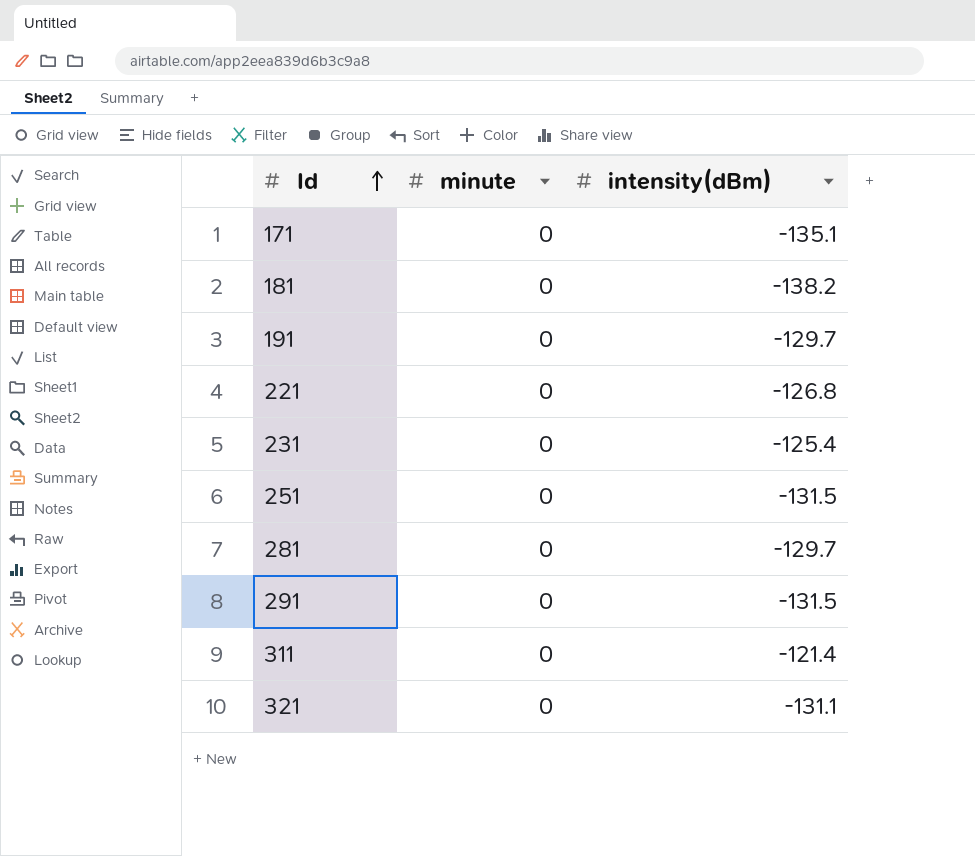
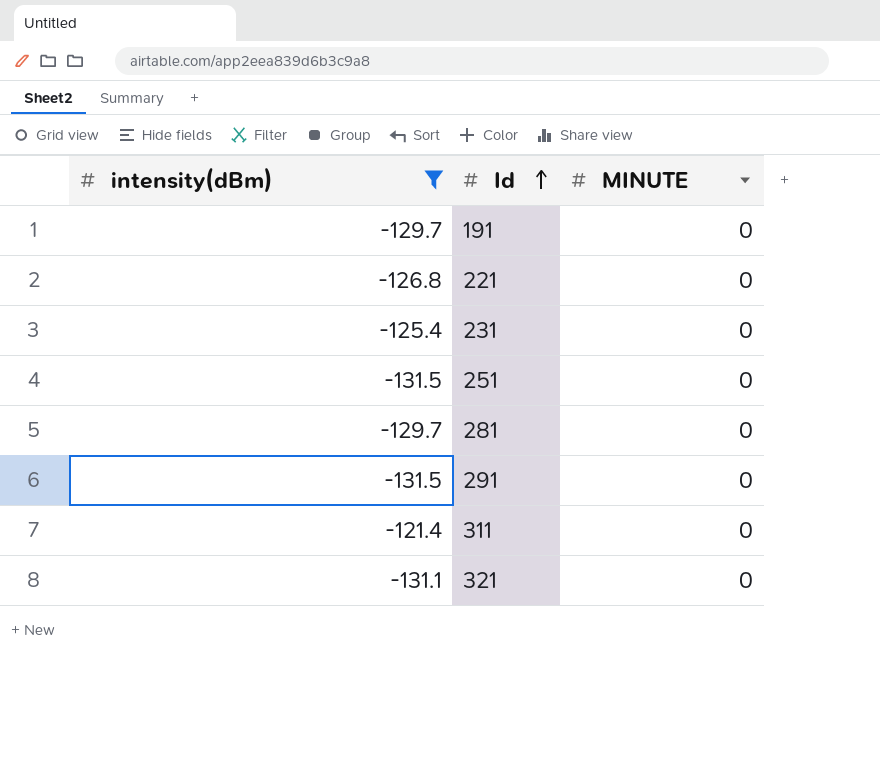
filter: none -> intensity(dBm) >= -131.5
column intensity(dBm) | position: 3 -> 1
column name: minute -> MINUTE

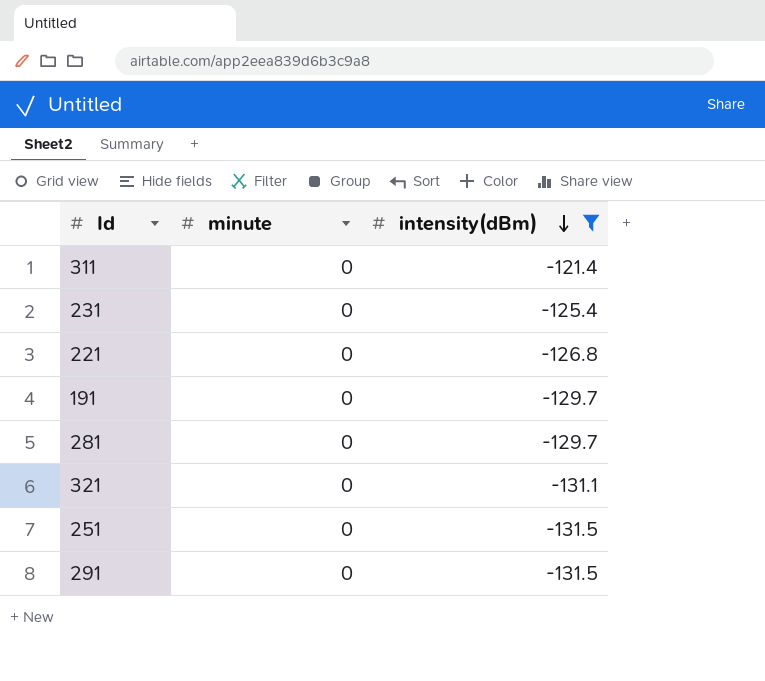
row order: Id ascending -> intensity(dBm) descending
column name: MINUTE -> minute
column intensity(dBm) | position: 1 -> 3

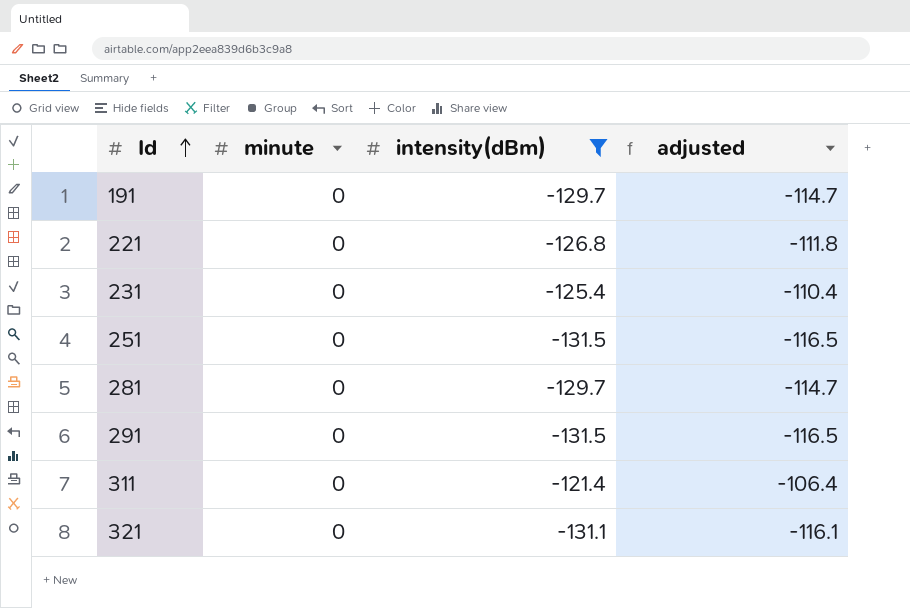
row order: intensity(dBm) descending -> Id ascending
column adjusted | formula: none -> [intensity(dBm)] + 15

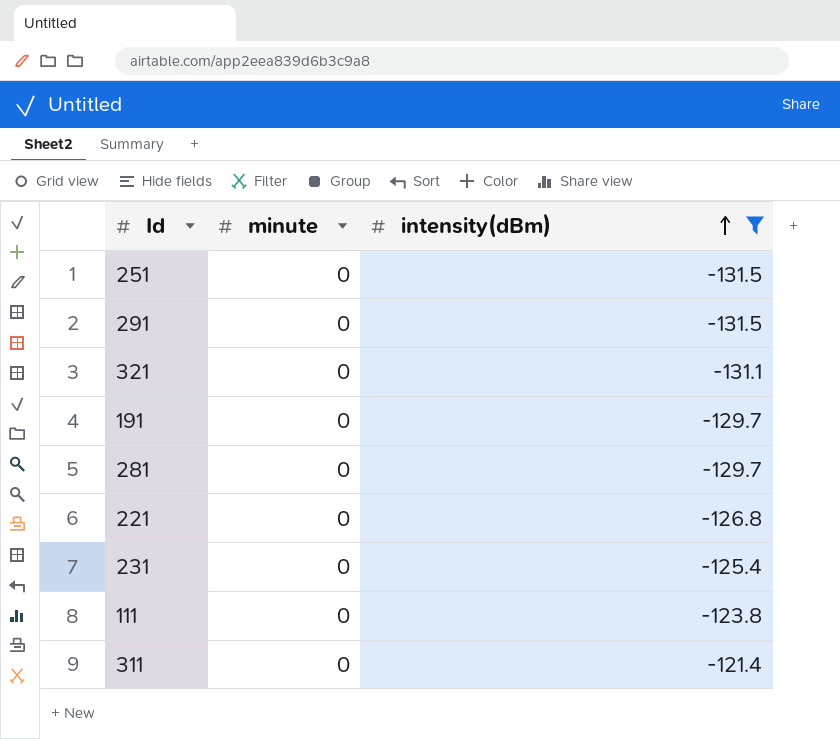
row order: Id ascending -> intensity(dBm) ascending
column adjusted | formula: [intensity(dBm)] + 15 -> none
row 111: none -> 0 | -123.8

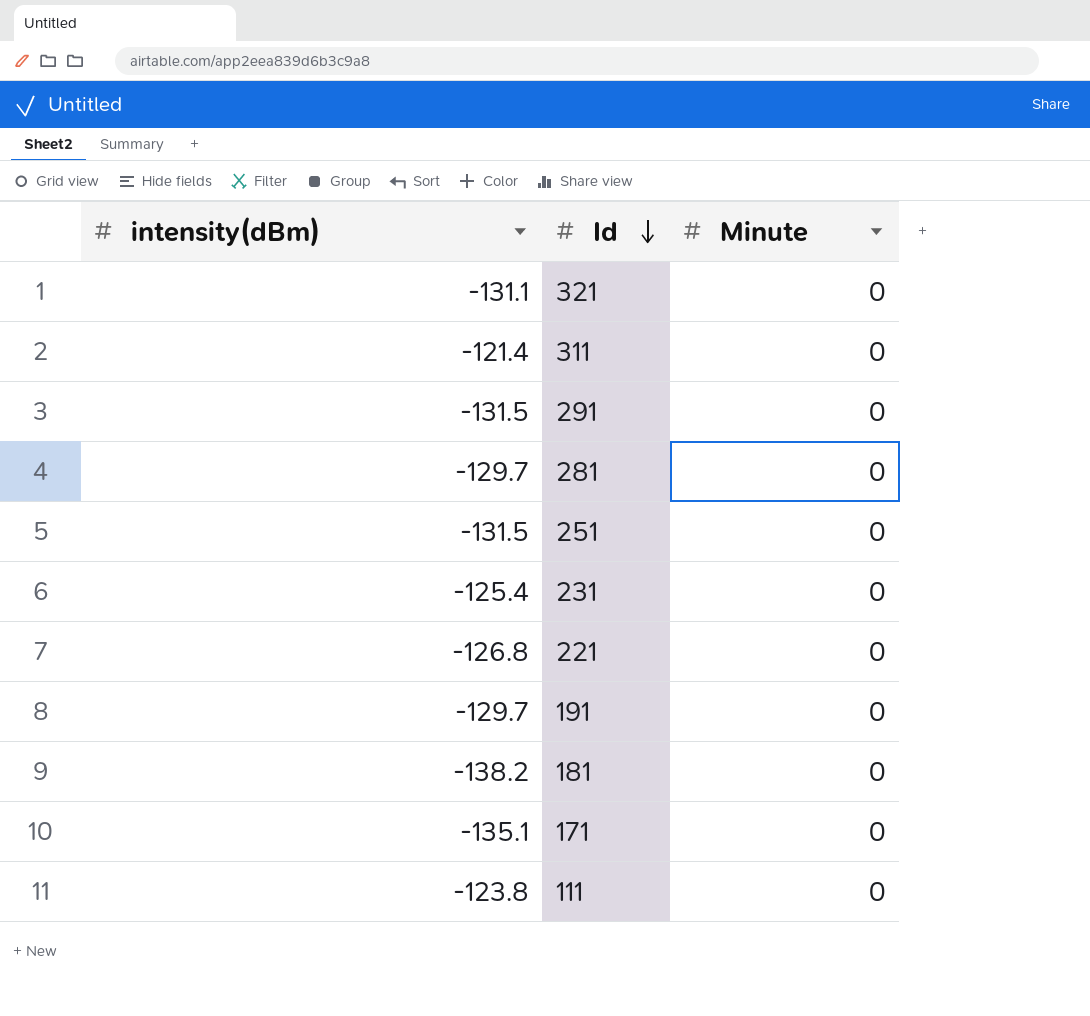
filter: intensity(dBm) >= -131.5 -> none
row order: intensity(dBm) ascending -> Id descending
column intensity(dBm) | position: 3 -> 1
column name: minute -> Minute

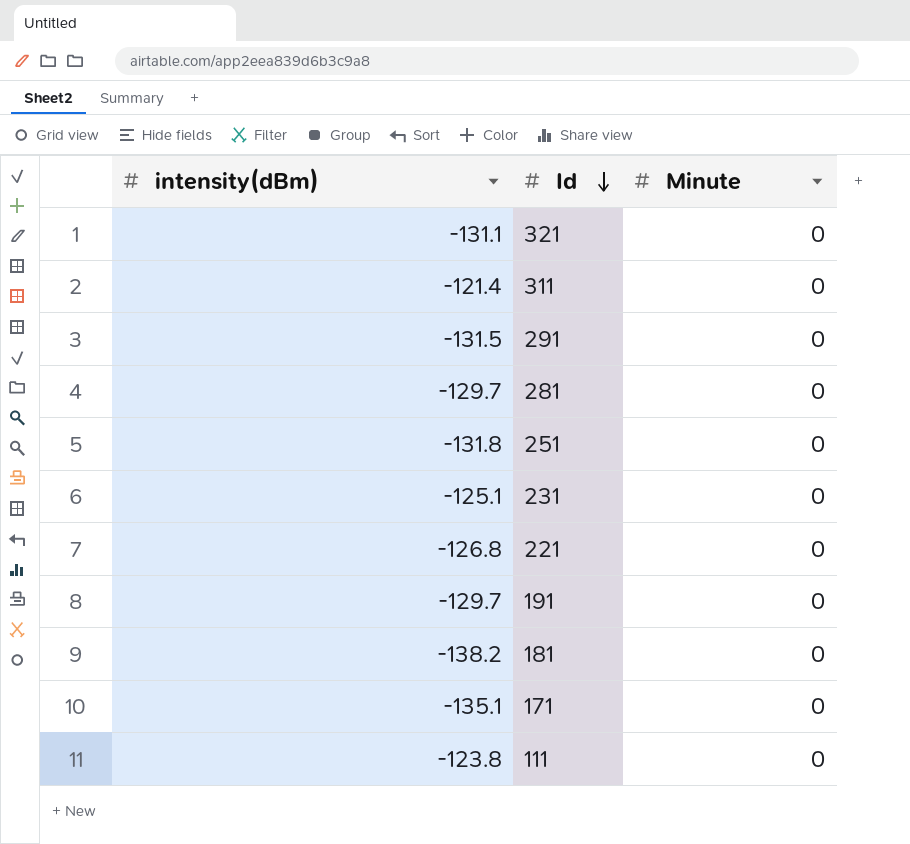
251 | intensity(dBm): -131.5 -> -131.8
231 | intensity(dBm): -125.4 -> -125.1

